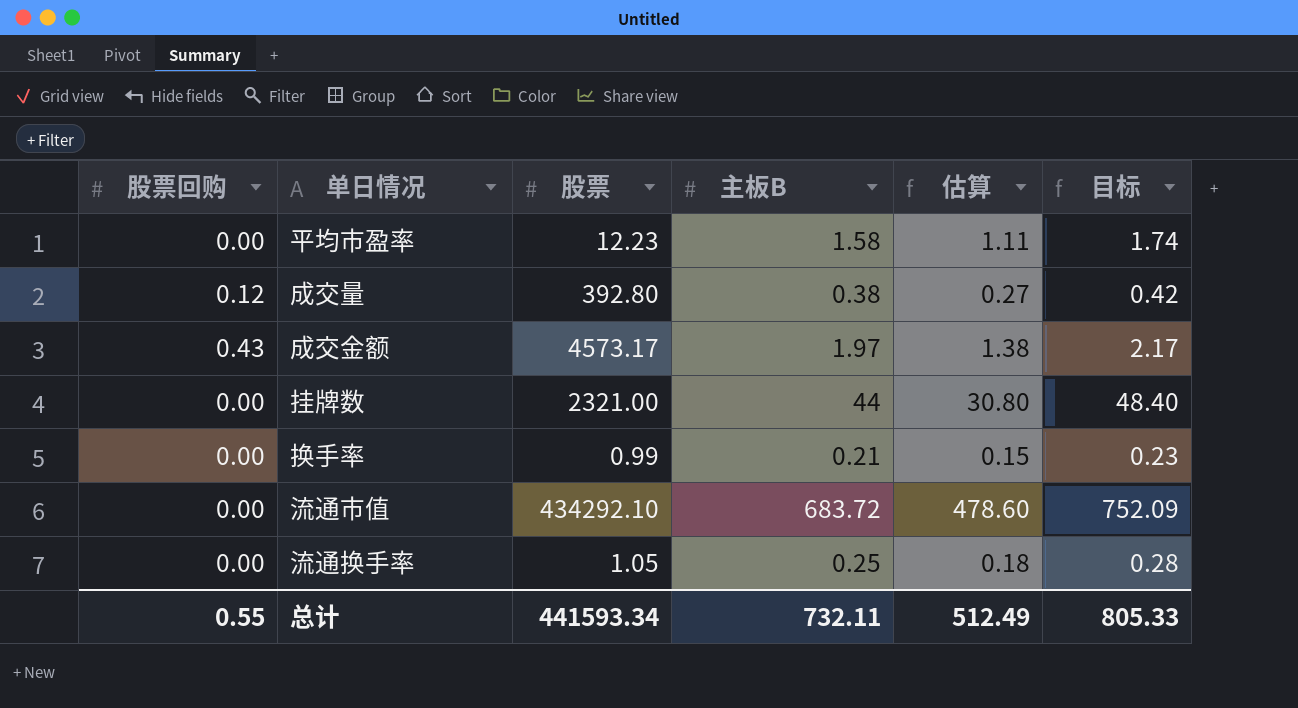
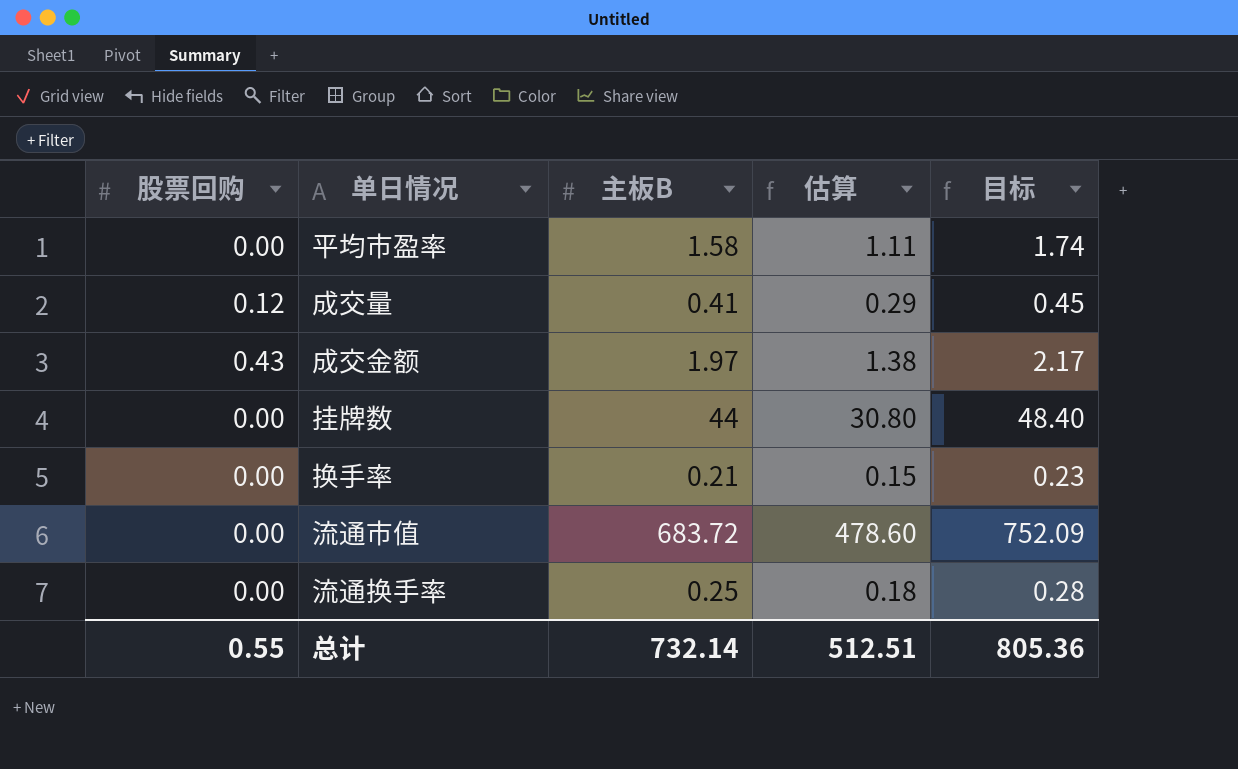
column 股票 | position: 3 -> none
成交量 | 主板B: 0.38 -> 0.41
成交量 | 估算: 0.27 -> 0.29
成交量 | 目标: 0.42 -> 0.45
总计 | 主板B: 732.11 -> 732.14
总计 | 估算: 512.49 -> 512.51
总计 | 目标: 805.33 -> 805.36

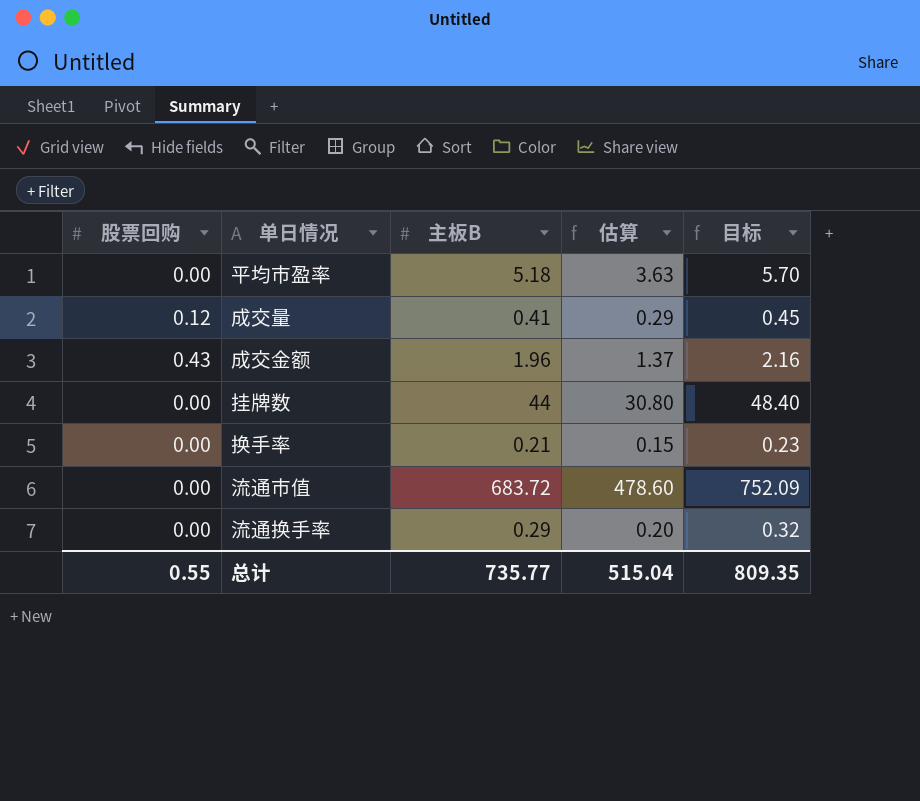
平均市盈率 | 主板B: 1.58 -> 5.18
平均市盈率 | 估算: 1.11 -> 3.63
平均市盈率 | 目标: 1.74 -> 5.70
成交金额 | 主板B: 1.97 -> 1.96
成交金额 | 估算: 1.38 -> 1.37
成交金额 | 目标: 2.17 -> 2.16
流通换手率 | 主板B: 0.25 -> 0.29
流通换手率 | 估算: 0.18 -> 0.20
流通换手率 | 目标: 0.28 -> 0.32
总计 | 主板B: 732.14 -> 735.77
总计 | 估算: 512.51 -> 515.04
总计 | 目标: 805.36 -> 809.35

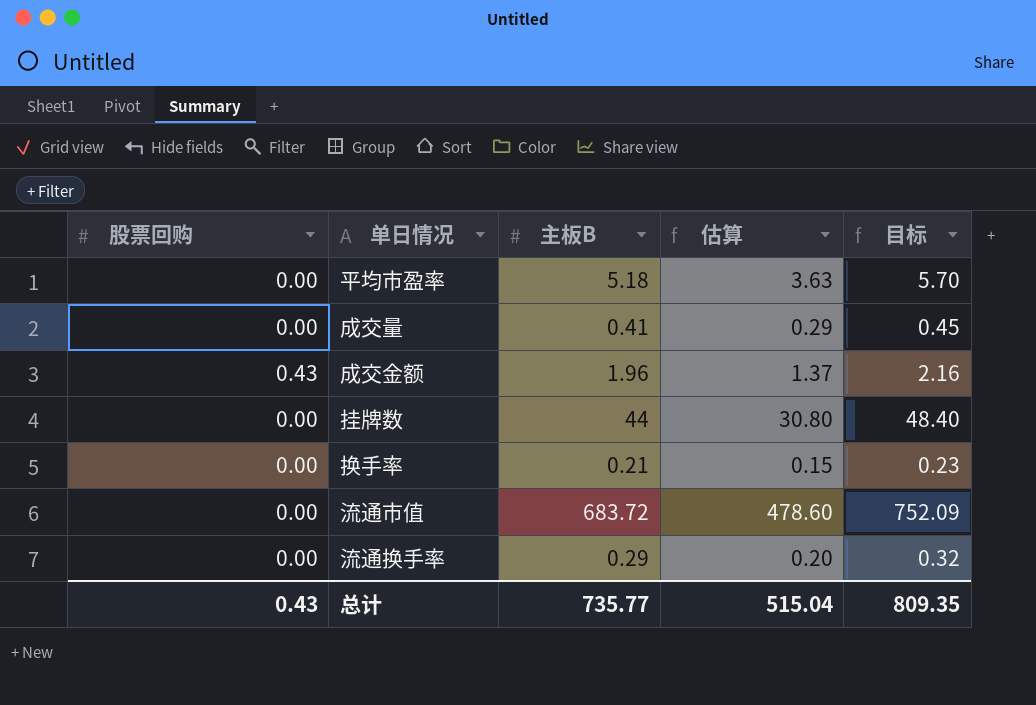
成交量 | 股票回购: 0.12 -> 0.00
总计 | 股票回购: 0.55 -> 0.43

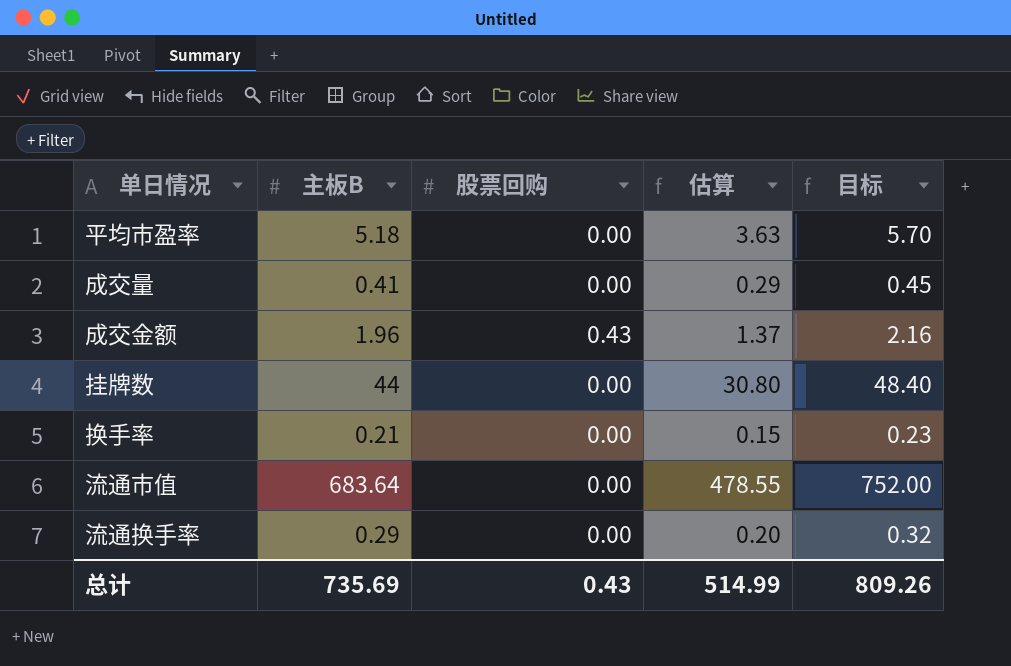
column 股票回购 | position: 1 -> 3
流通市值 | 主板B: 683.72 -> 683.64
流通市值 | 估算: 478.60 -> 478.55
流通市值 | 目标: 752.09 -> 752.00
总计 | 主板B: 735.77 -> 735.69
总计 | 估算: 515.04 -> 514.99
总计 | 目标: 809.35 -> 809.26

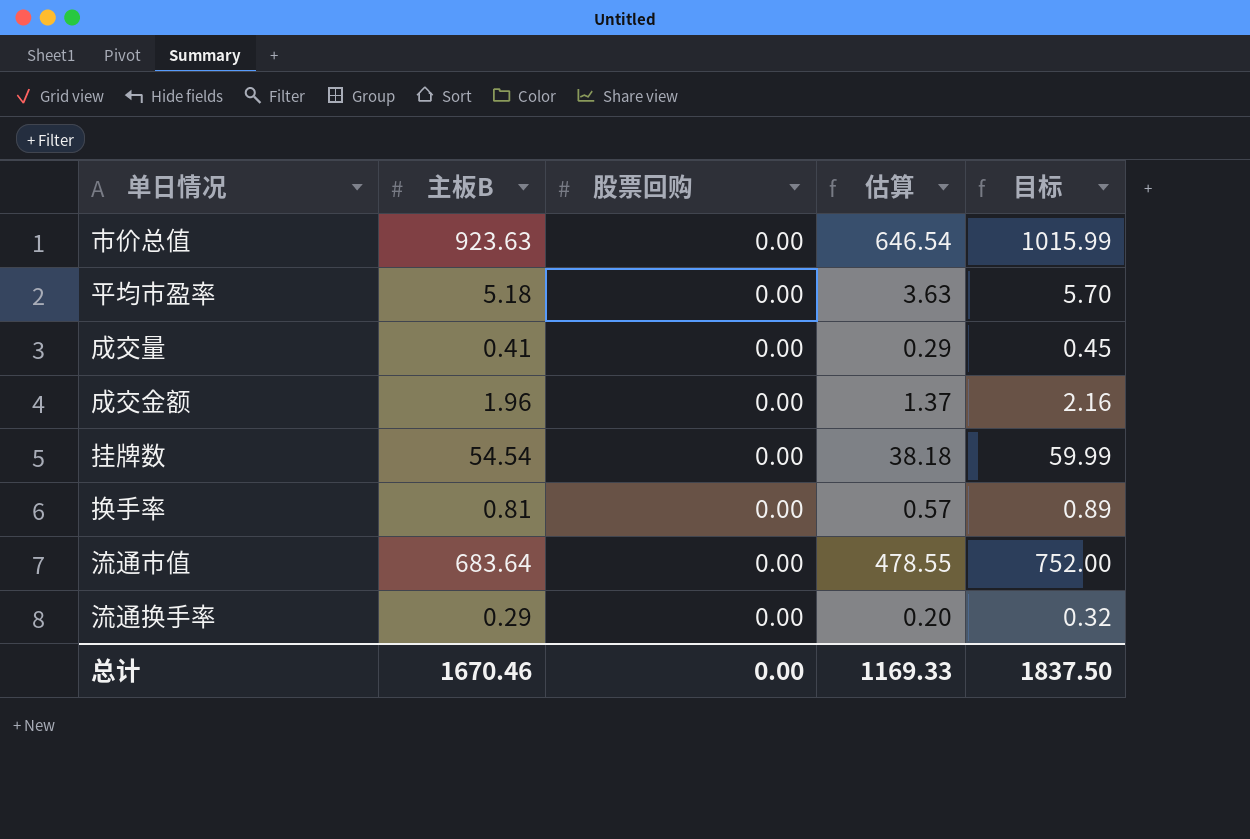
row 市价总值: none -> 923.63 | 0.00 | 646.54 | 1015.99
成交金额 | 股票回购: 0.43 -> 0.00
挂牌数 | 主板B: 44 -> 54.54
挂牌数 | 估算: 30.80 -> 38.18
挂牌数 | 目标: 48.40 -> 59.99
换手率 | 主板B: 0.21 -> 0.81
换手率 | 估算: 0.15 -> 0.57
换手率 | 目标: 0.23 -> 0.89
总计 | 主板B: 735.69 -> 1670.46
总计 | 股票回购: 0.43 -> 0.00
总计 | 估算: 514.99 -> 1169.33
总计 | 目标: 809.26 -> 1837.50

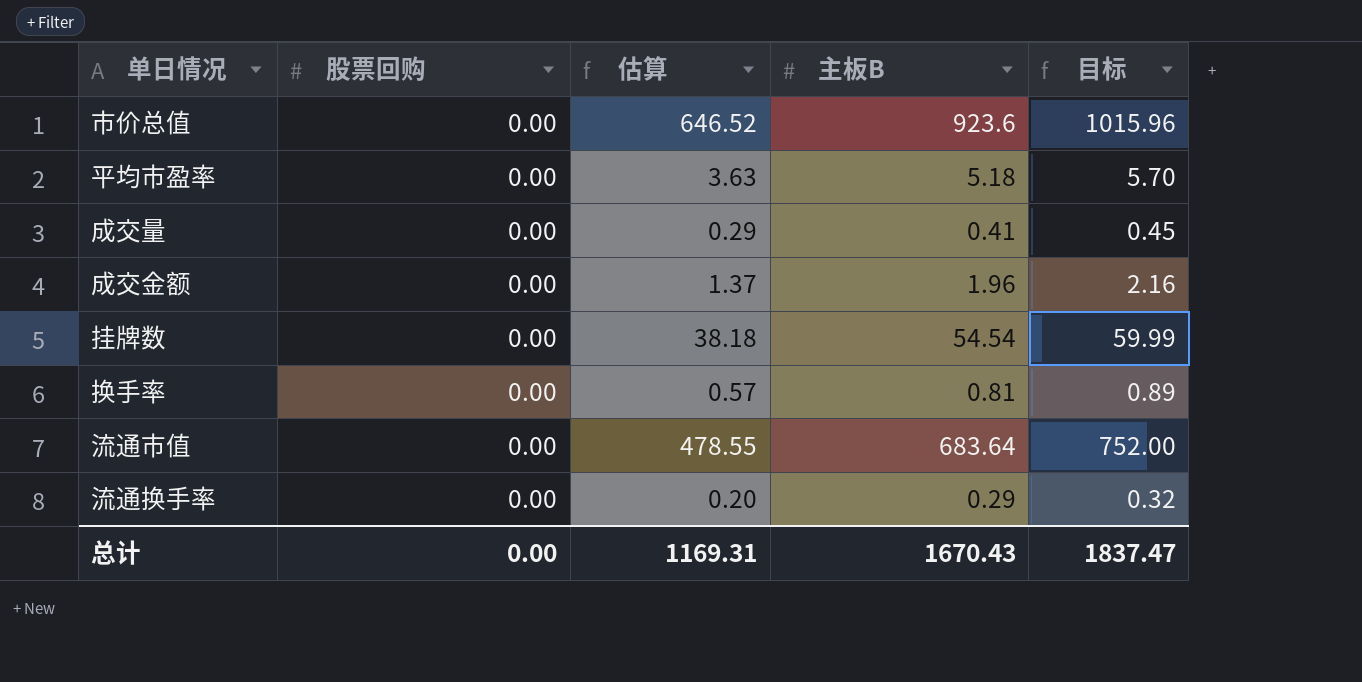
column 主板B | position: 2 -> 4
市价总值 | 估算: 646.54 -> 646.52
市价总值 | 主板B: 923.63 -> 923.6
市价总值 | 目标: 1015.99 -> 1015.96
总计 | 估算: 1169.33 -> 1169.31
总计 | 主板B: 1670.46 -> 1670.43
总计 | 目标: 1837.50 -> 1837.47

